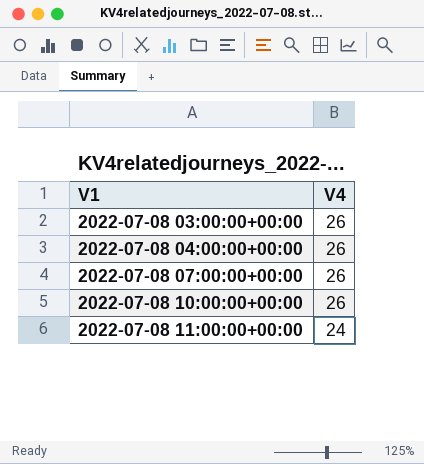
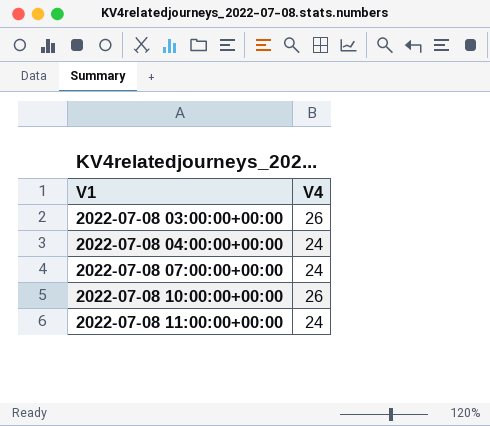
2022-07-08 04:00:00+00:00 | V4: 26 -> 24
2022-07-08 07:00:00+00:00 | V4: 26 -> 24

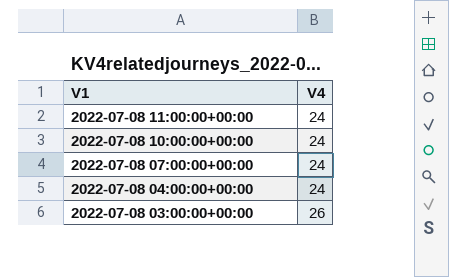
row order: V1 ascending -> V1 descending
2022-07-08 10:00:00+00:00 | V4: 26 -> 24

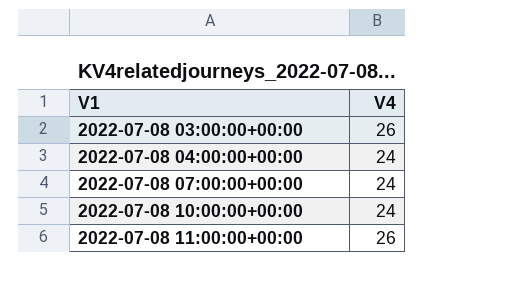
row order: V1 descending -> V1 ascending
2022-07-08 11:00:00+00:00 | V4: 24 -> 26

